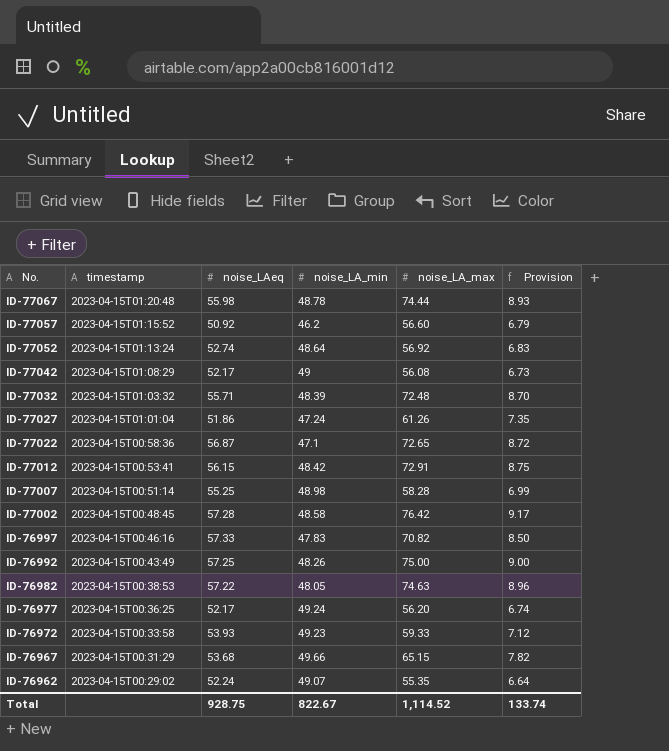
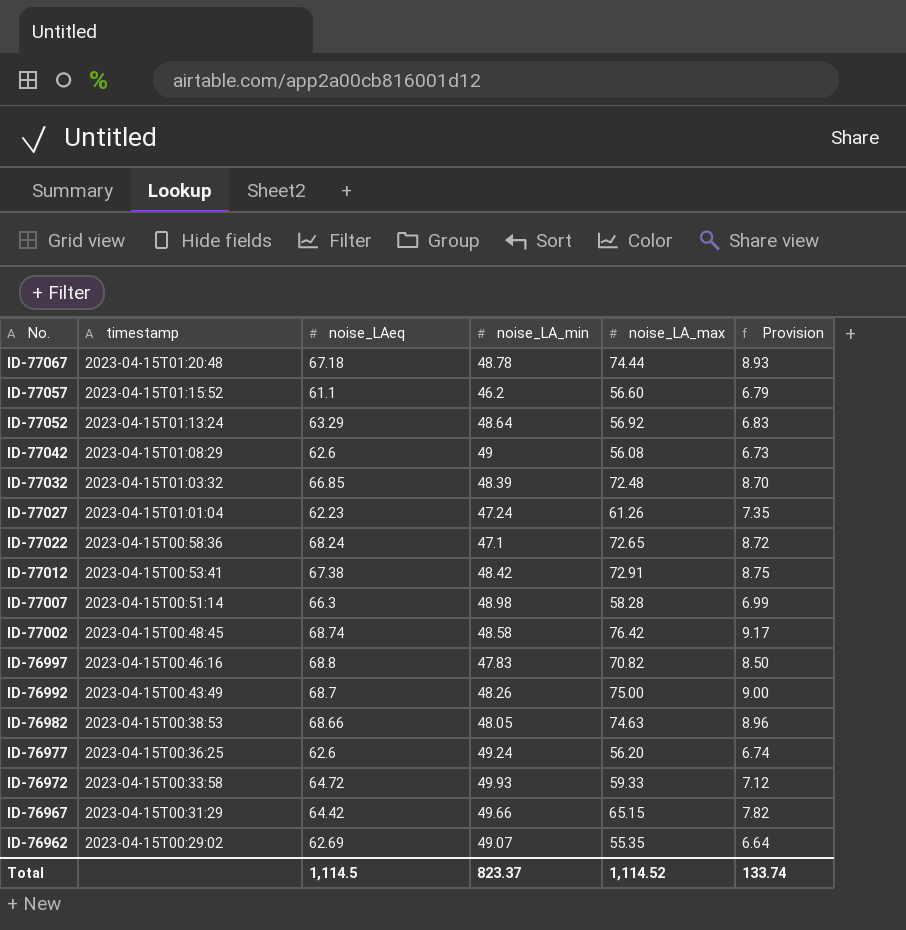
ID-77067 | noise_LAeq: 55.98 -> 67.18
ID-77057 | noise_LAeq: 50.92 -> 61.1
ID-77052 | noise_LAeq: 52.74 -> 63.29
ID-77042 | noise_LAeq: 52.17 -> 62.6
ID-77032 | noise_LAeq: 55.71 -> 66.85
ID-77027 | noise_LAeq: 51.86 -> 62.23
ID-77022 | noise_LAeq: 56.87 -> 68.24
ID-77012 | noise_LAeq: 56.15 -> 67.38
ID-77007 | noise_LAeq: 55.25 -> 66.3
ID-77002 | noise_LAeq: 57.28 -> 68.74
ID-76997 | noise_LAeq: 57.33 -> 68.8
ID-76992 | noise_LAeq: 57.25 -> 68.7
ID-76982 | noise_LAeq: 57.22 -> 68.66
ID-76977 | noise_LAeq: 52.17 -> 62.6
ID-76972 | noise_LAeq: 53.93 -> 64.72
ID-76972 | noise_LA_min: 49.23 -> 49.93
ID-76967 | noise_LAeq: 53.68 -> 64.42
ID-76962 | noise_LAeq: 52.24 -> 62.69
Total | noise_LAeq: 928.75 -> 1,114.5
Total | noise_LA_min: 822.67 -> 823.37

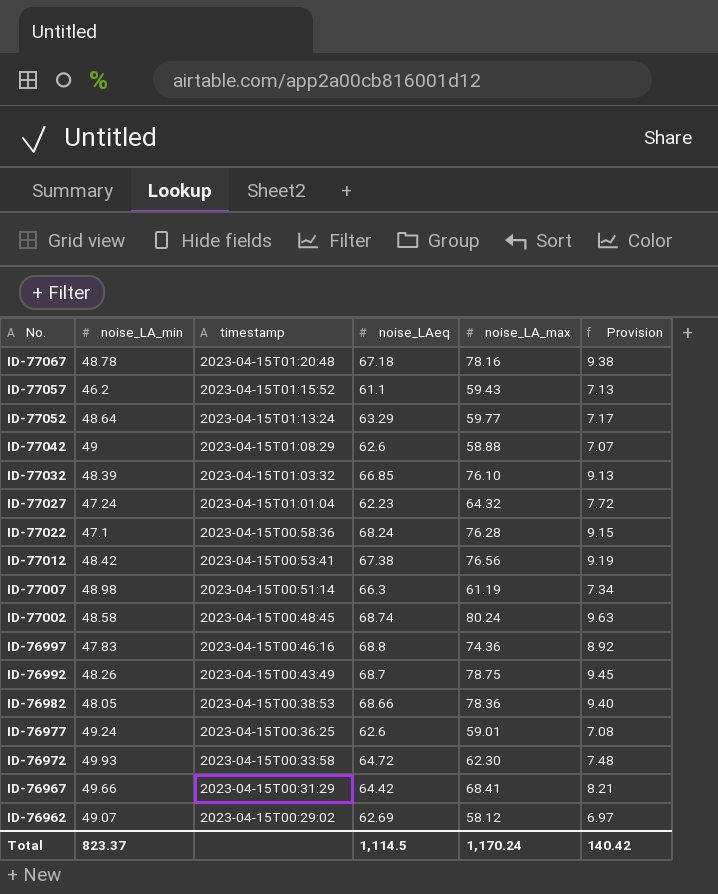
column noise_LA_min | position: 4 -> 2
ID-77067 | noise_LA_max: 74.44 -> 78.16
ID-77067 | Provision: 8.93 -> 9.38
ID-77057 | noise_LA_max: 56.60 -> 59.43
ID-77057 | Provision: 6.79 -> 7.13
ID-77052 | noise_LA_max: 56.92 -> 59.77
ID-77052 | Provision: 6.83 -> 7.17
ID-77042 | noise_LA_max: 56.08 -> 58.88
ID-77042 | Provision: 6.73 -> 7.07
ID-77032 | noise_LA_max: 72.48 -> 76.10
ID-77032 | Provision: 8.70 -> 9.13
ID-77027 | noise_LA_max: 61.26 -> 64.32
ID-77027 | Provision: 7.35 -> 7.72
ID-77022 | noise_LA_max: 72.65 -> 76.28
ID-77022 | Provision: 8.72 -> 9.15
ID-77012 | noise_LA_max: 72.91 -> 76.56
ID-77012 | Provision: 8.75 -> 9.19
ID-77007 | noise_LA_max: 58.28 -> 61.19
ID-77007 | Provision: 6.99 -> 7.34
ID-77002 | noise_LA_max: 76.42 -> 80.24
ID-77002 | Provision: 9.17 -> 9.63
ID-76997 | noise_LA_max: 70.82 -> 74.36
ID-76997 | Provision: 8.50 -> 8.92
ID-76992 | noise_LA_max: 75.00 -> 78.75
ID-76992 | Provision: 9.00 -> 9.45
ID-76982 | noise_LA_max: 74.63 -> 78.36
ID-76982 | Provision: 8.96 -> 9.40
ID-76977 | noise_LA_max: 56.20 -> 59.01
ID-76977 | Provision: 6.74 -> 7.08
ID-76972 | noise_LA_max: 59.33 -> 62.30
ID-76972 | Provision: 7.12 -> 7.48
ID-76967 | noise_LA_max: 65.15 -> 68.41
ID-76967 | Provision: 7.82 -> 8.21
ID-76962 | noise_LA_max: 55.35 -> 58.12
ID-76962 | Provision: 6.64 -> 6.97
Total | noise_LA_max: 1,114.52 -> 1,170.24
Total | Provision: 133.74 -> 140.42

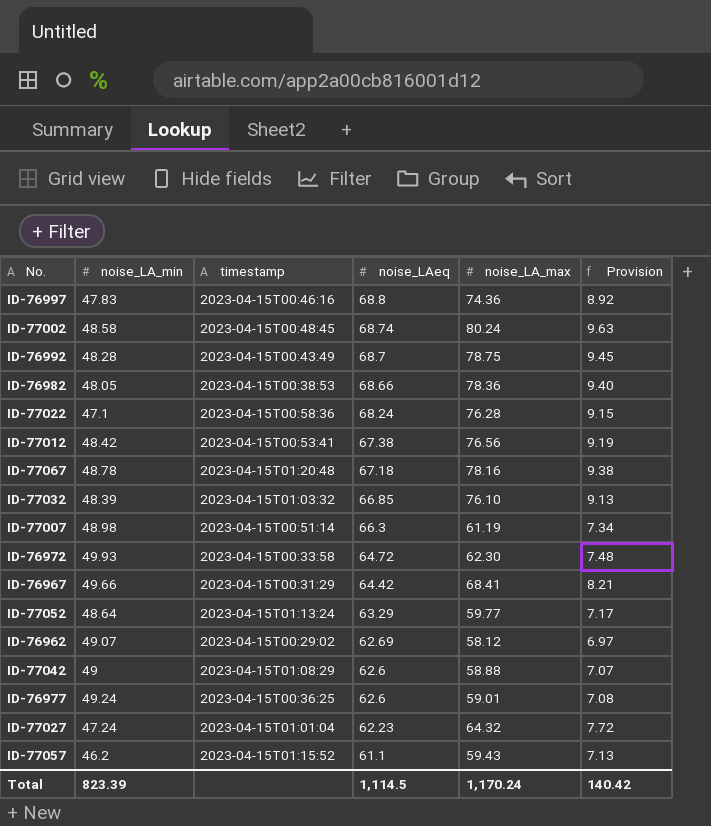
row order: No. descending -> noise_LAeq descending
ID-76992 | noise_LA_min: 48.26 -> 48.28
Total | noise_LA_min: 823.37 -> 823.39

